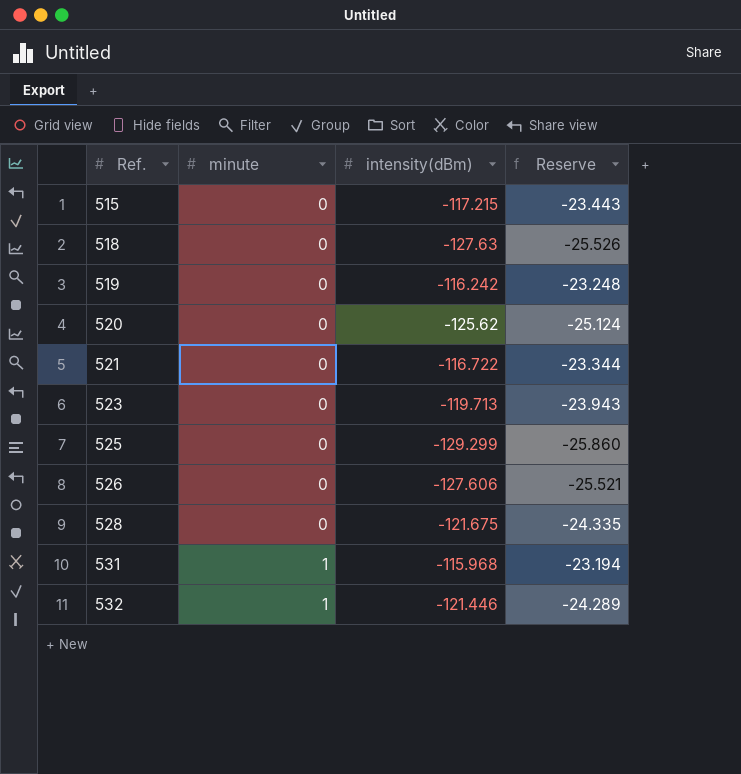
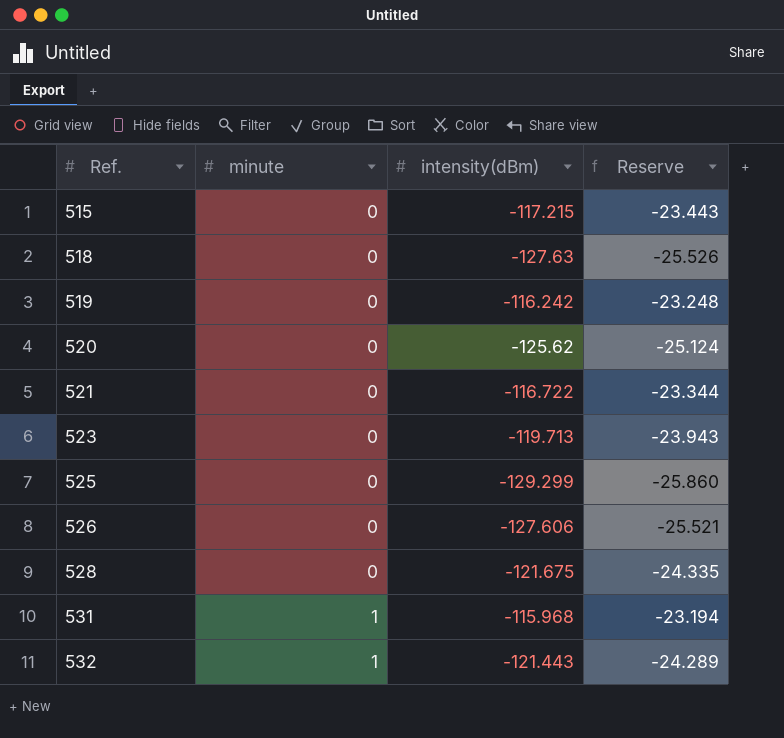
532 | intensity(dBm): -121.446 -> -121.443

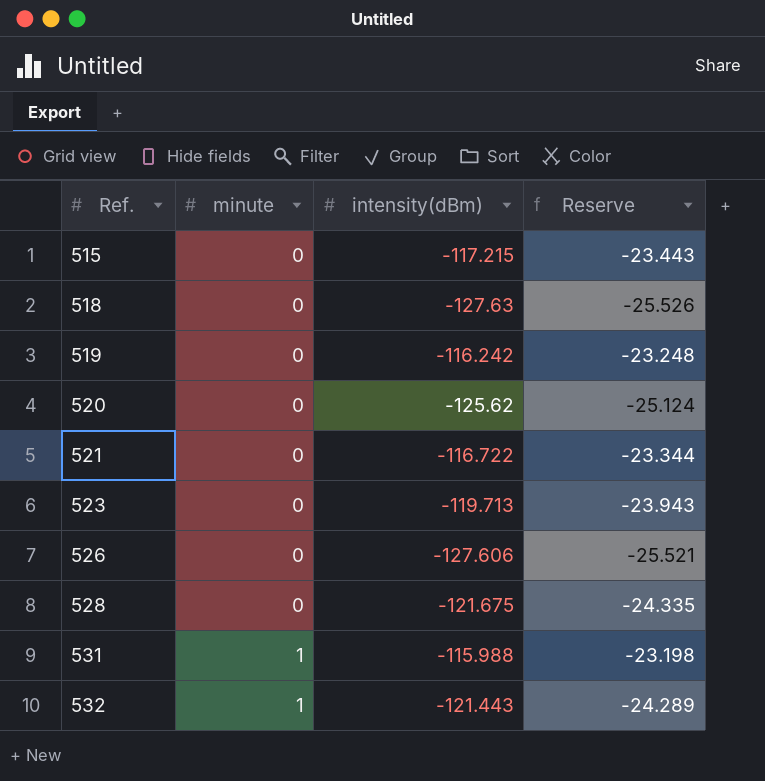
row 525: 0 | -129.299 | -25.860 -> none
531 | intensity(dBm): -115.968 -> -115.988
531 | Reserve: -23.194 -> -23.198

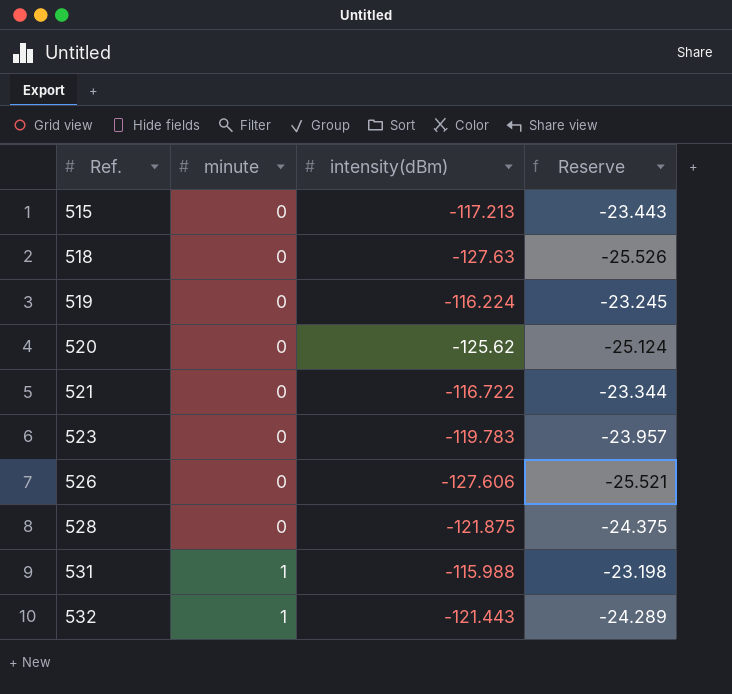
515 | intensity(dBm): -117.215 -> -117.213
519 | intensity(dBm): -116.242 -> -116.224
519 | Reserve: -23.248 -> -23.245
523 | intensity(dBm): -119.713 -> -119.783
523 | Reserve: -23.943 -> -23.957
528 | intensity(dBm): -121.675 -> -121.875
528 | Reserve: -24.335 -> -24.375

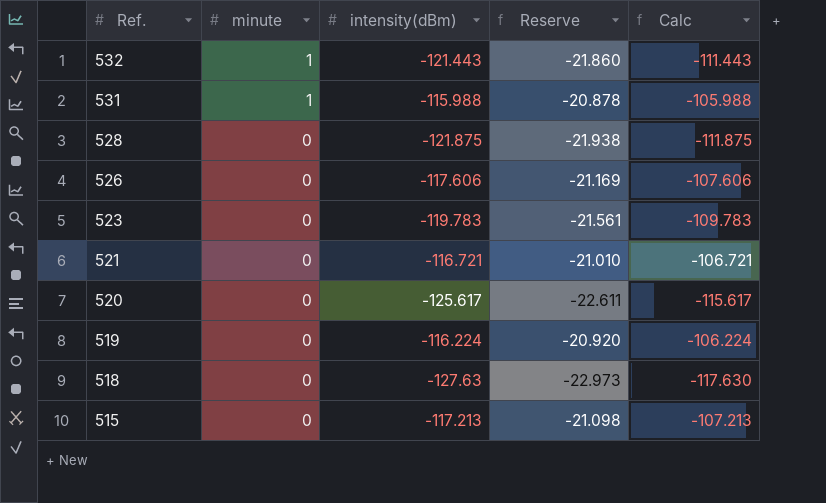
row order: Ref. ascending -> Ref. descending
column Reserve | formula: [intensity(dBm)] * 0.2 -> [intensity(dBm)] * 0.18
column Calc | formula: none -> [intensity(dBm)] + 10
526 | intensity(dBm): -127.606 -> -117.606
521 | intensity(dBm): -116.722 -> -116.721
520 | intensity(dBm): -125.62 -> -125.617

